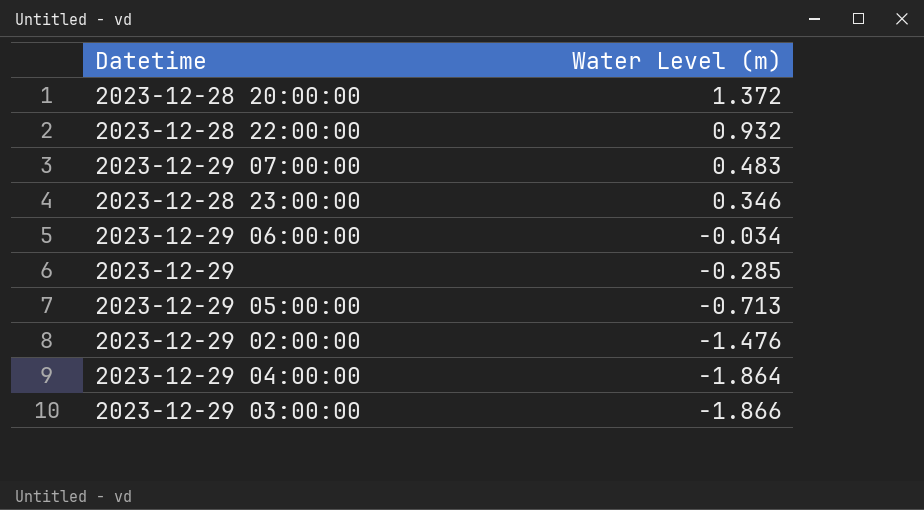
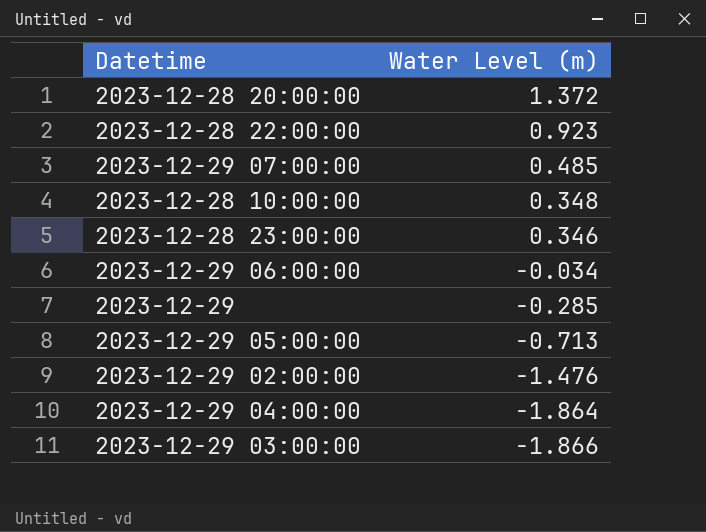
2023-12-28 22:00:00 | Water Level (m): 0.932 -> 0.923
2023-12-29 07:00:00 | Water Level (m): 0.483 -> 0.485
row 2023-12-28 10:00:00: none -> 0.348

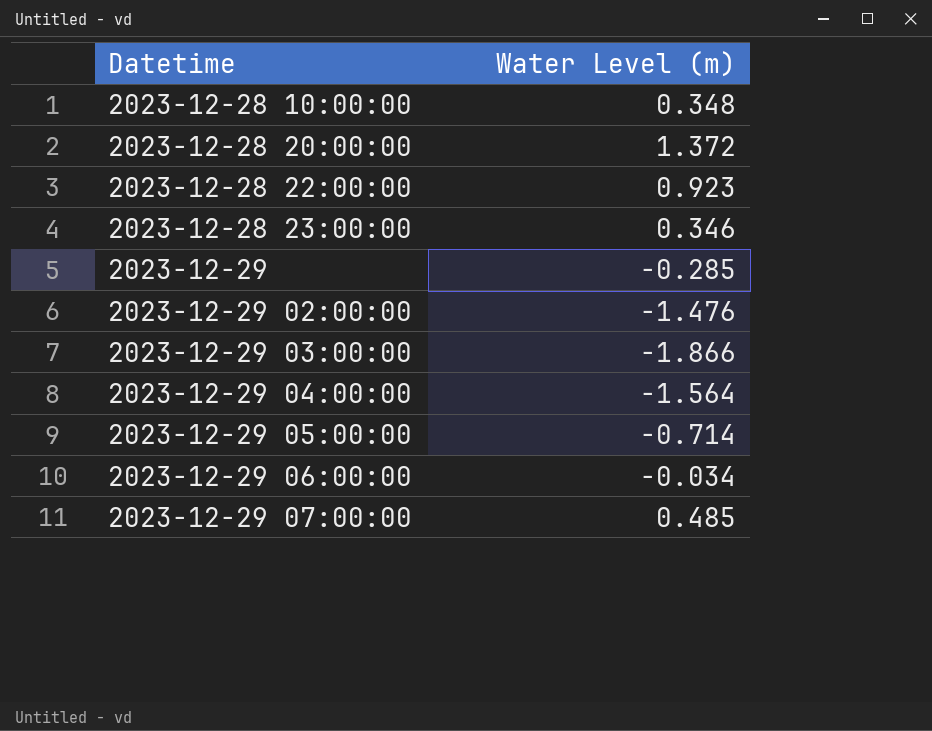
row order: Water Level (m) descending -> Datetime ascending
2023-12-29 04:00:00 | Water Level (m): -1.864 -> -1.564
2023-12-29 05:00:00 | Water Level (m): -0.713 -> -0.714

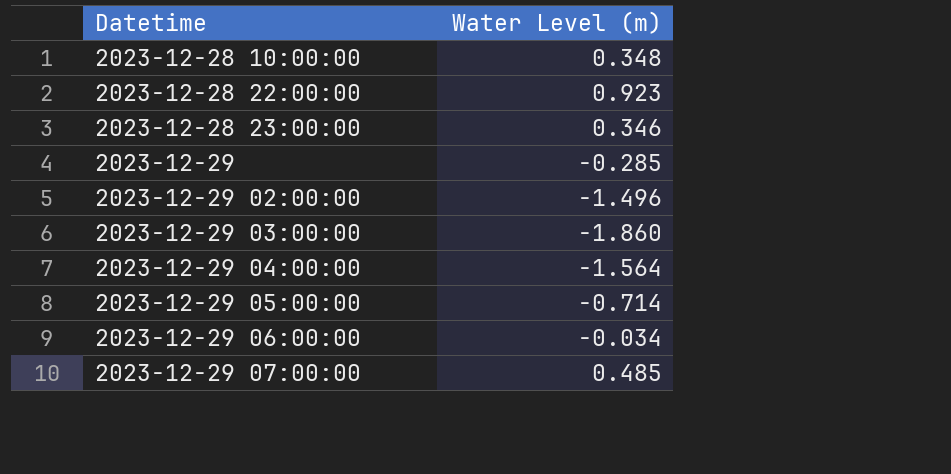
row 2023-12-28 20:00:00: 1.372 -> none
2023-12-29 02:00:00 | Water Level (m): -1.476 -> -1.496
2023-12-29 03:00:00 | Water Level (m): -1.866 -> -1.860

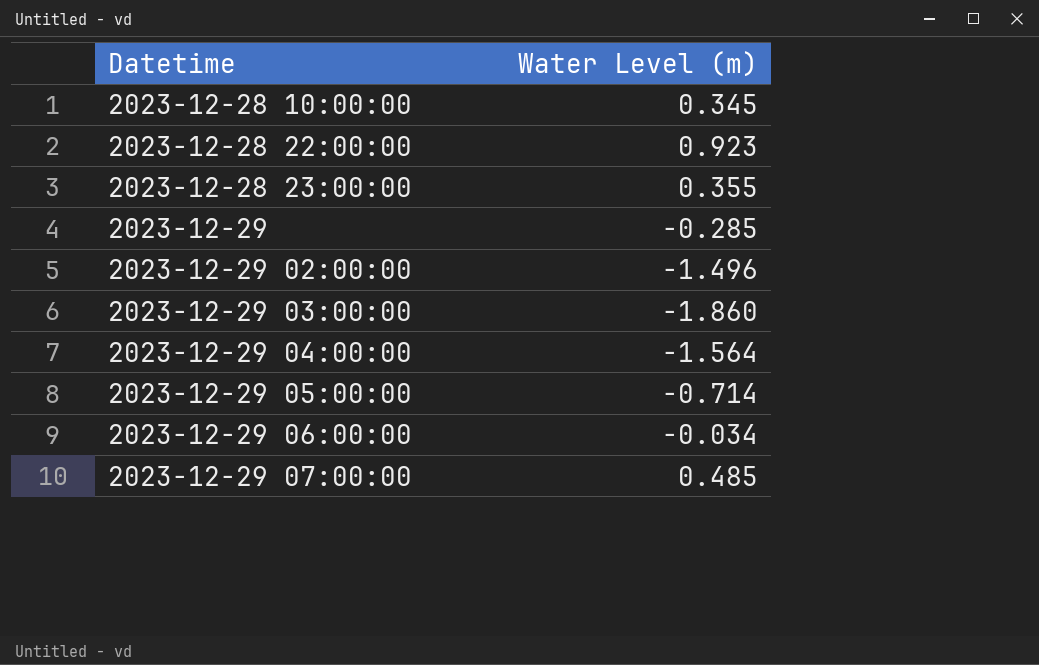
2023-12-28 10:00:00 | Water Level (m): 0.348 -> 0.345
2023-12-28 23:00:00 | Water Level (m): 0.346 -> 0.355

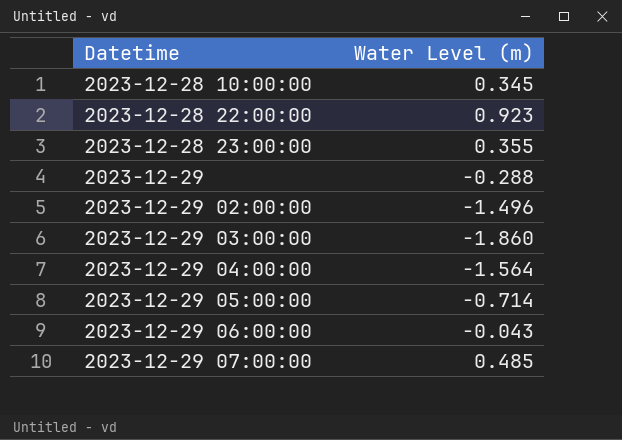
2023-12-29 | Water Level (m): -0.285 -> -0.288
2023-12-29 06:00:00 | Water Level (m): -0.034 -> -0.043

